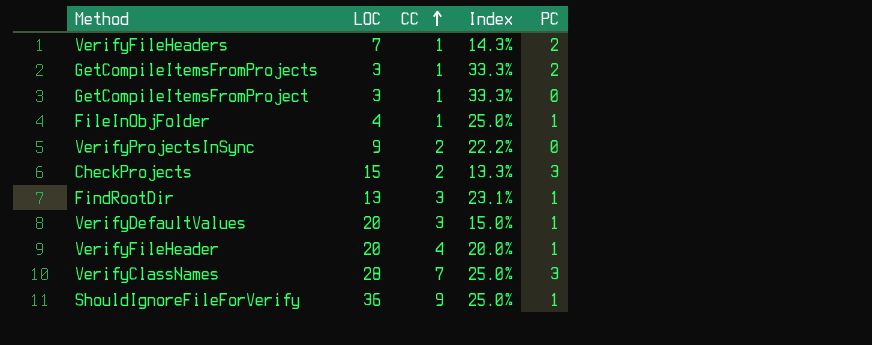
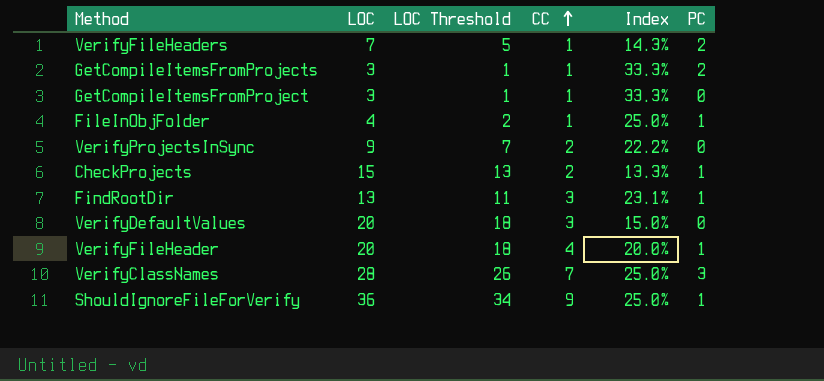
column LOC Threshold | formula: none -> [LOC] - 2
CheckProjects | PC: 3 -> 1
VerifyDefaultValues | PC: 1 -> 0

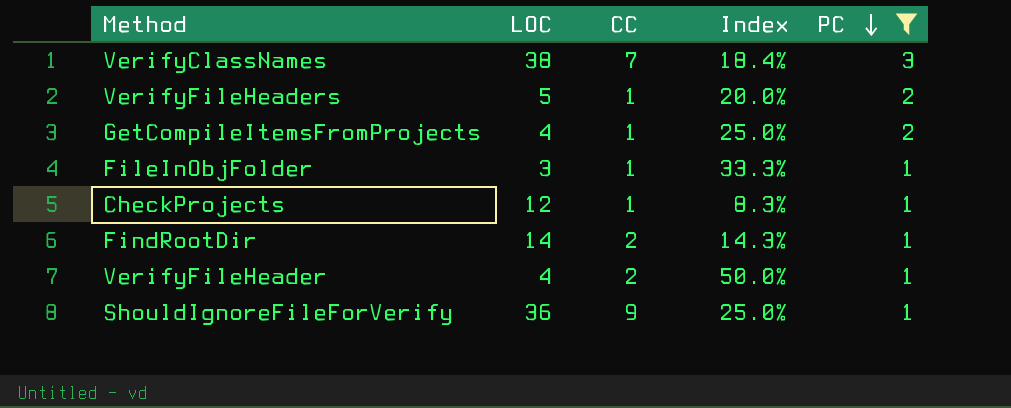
filter: none -> PC != 0
row order: CC ascending -> PC descending
column LOC Threshold | formula: [LOC] - 2 -> none
VerifyClassNames | LOC: 28 -> 38
VerifyClassNames | Index: 25.0% -> 18.4%
VerifyFileHeaders | LOC: 7 -> 5
VerifyFileHeaders | Index: 14.3% -> 20.0%
GetCompileItemsFromProjects | LOC: 3 -> 4
GetCompileItemsFromProjects | Index: 33.3% -> 25.0%
FileInObjFolder | LOC: 4 -> 3
FileInObjFolder | Index: 25.0% -> 33.3%
CheckProjects | LOC: 15 -> 12
CheckProjects | CC: 2 -> 1
CheckProjects | Index: 13.3% -> 8.3%
FindRootDir | LOC: 13 -> 14
FindRootDir | CC: 3 -> 2
FindRootDir | Index: 23.1% -> 14.3%
VerifyFileHeader | LOC: 20 -> 4
VerifyFileHeader | CC: 4 -> 2
VerifyFileHeader | Index: 20.0% -> 50.0%

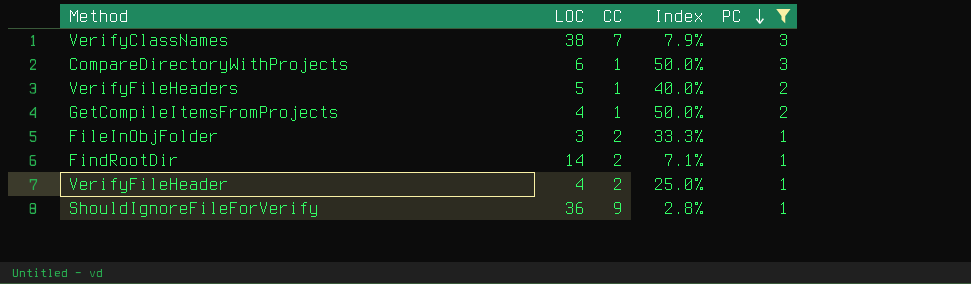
column Index | formula: [CC] / [LOC] -> [PC] / [LOC]
row CheckProjects: 12 | 1 | 8.3% | 1 -> none
row CompareDirectoryWithProjects: none -> 6 | 1 | 50.0% | 3
FileInObjFolder | CC: 1 -> 2

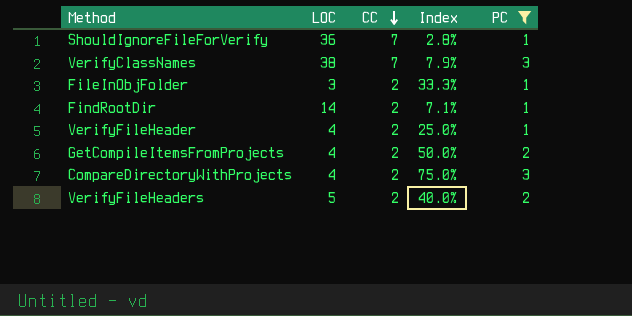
row order: PC descending -> CC descending
ShouldIgnoreFileForVerify | CC: 9 -> 7
GetCompileItemsFromProjects | CC: 1 -> 2
CompareDirectoryWithProjects | LOC: 6 -> 4
CompareDirectoryWithProjects | CC: 1 -> 2
CompareDirectoryWithProjects | Index: 50.0% -> 75.0%
VerifyFileHeaders | CC: 1 -> 2

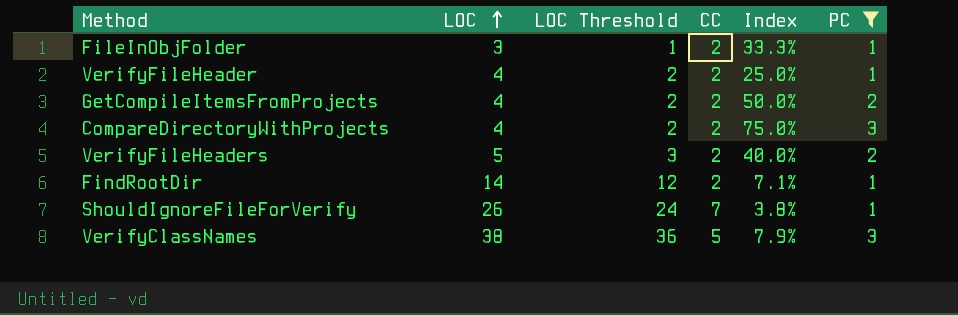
row order: CC descending -> LOC ascending
column LOC Threshold | formula: none -> [LOC] - 2
ShouldIgnoreFileForVerify | LOC: 36 -> 26
ShouldIgnoreFileForVerify | Index: 2.8% -> 3.8%
VerifyClassNames | CC: 7 -> 5

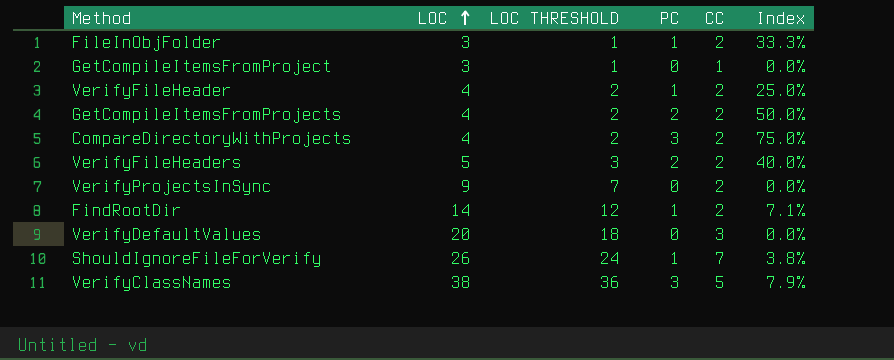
filter: PC != 0 -> none
column name: LOC Threshold -> LOC THRESHOLD
column PC | position: 6 -> 4

